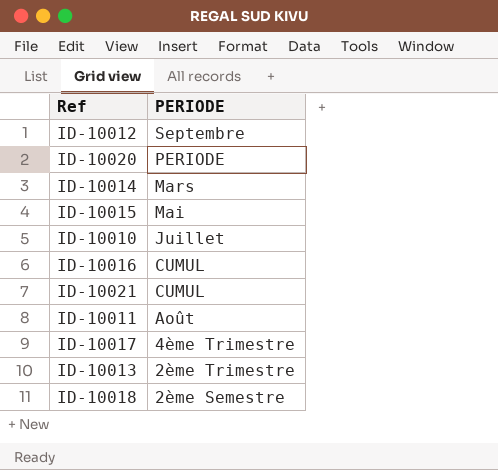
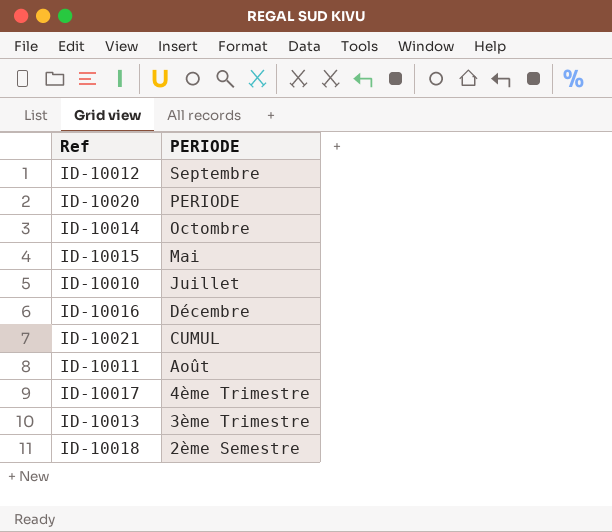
ID-10014 | PERIODE: Mars -> Octombre
ID-10016 | PERIODE: CUMUL -> Décembre
ID-10013 | PERIODE: 2ème Trimestre -> 3ème Trimestre

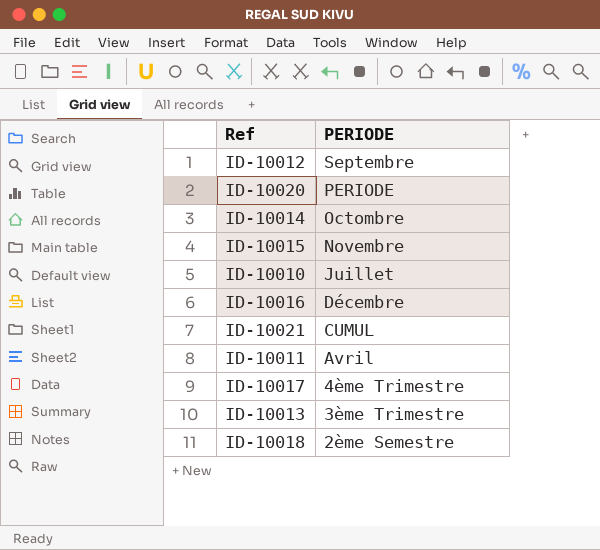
ID-10015 | PERIODE: Mai -> Novembre
ID-10011 | PERIODE: Août -> Avril

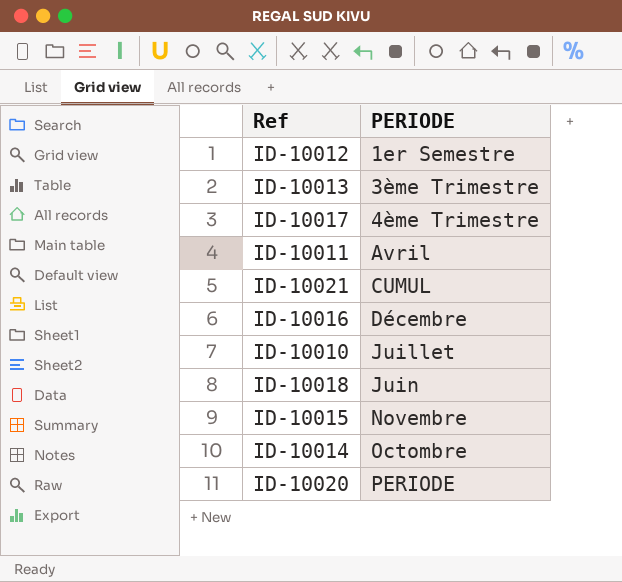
row order: PERIODE descending -> PERIODE ascending
ID-10012 | PERIODE: Septembre -> 1er Semestre
ID-10018 | PERIODE: 2ème Semestre -> Juin

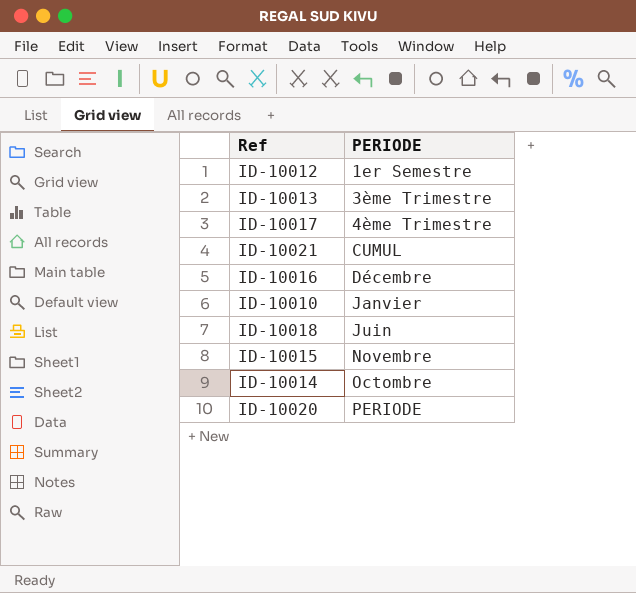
row ID-10011: Avril -> none
ID-10010 | PERIODE: Juillet -> Janvier

